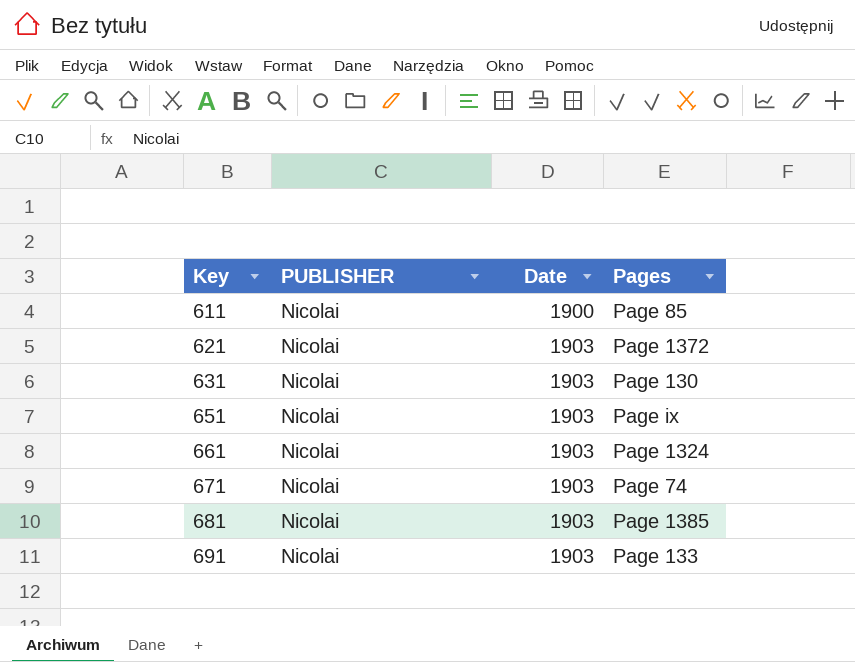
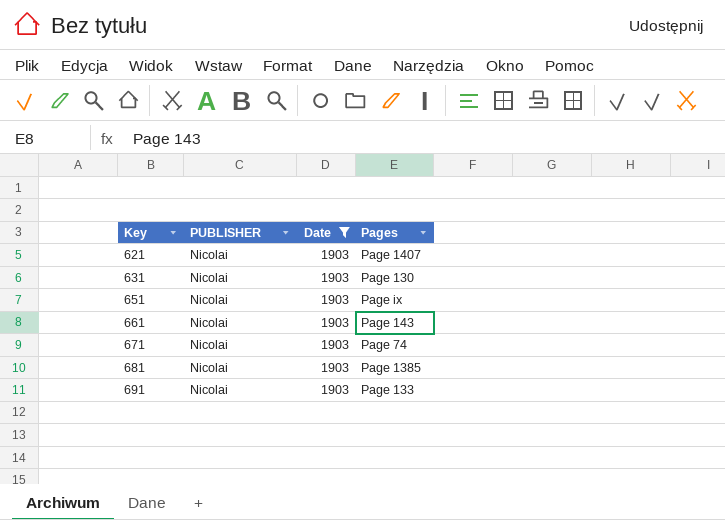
filter: none -> Date = 1903
621 | Pages: Page 1372 -> Page 1407
661 | Pages: Page 1324 -> Page 143

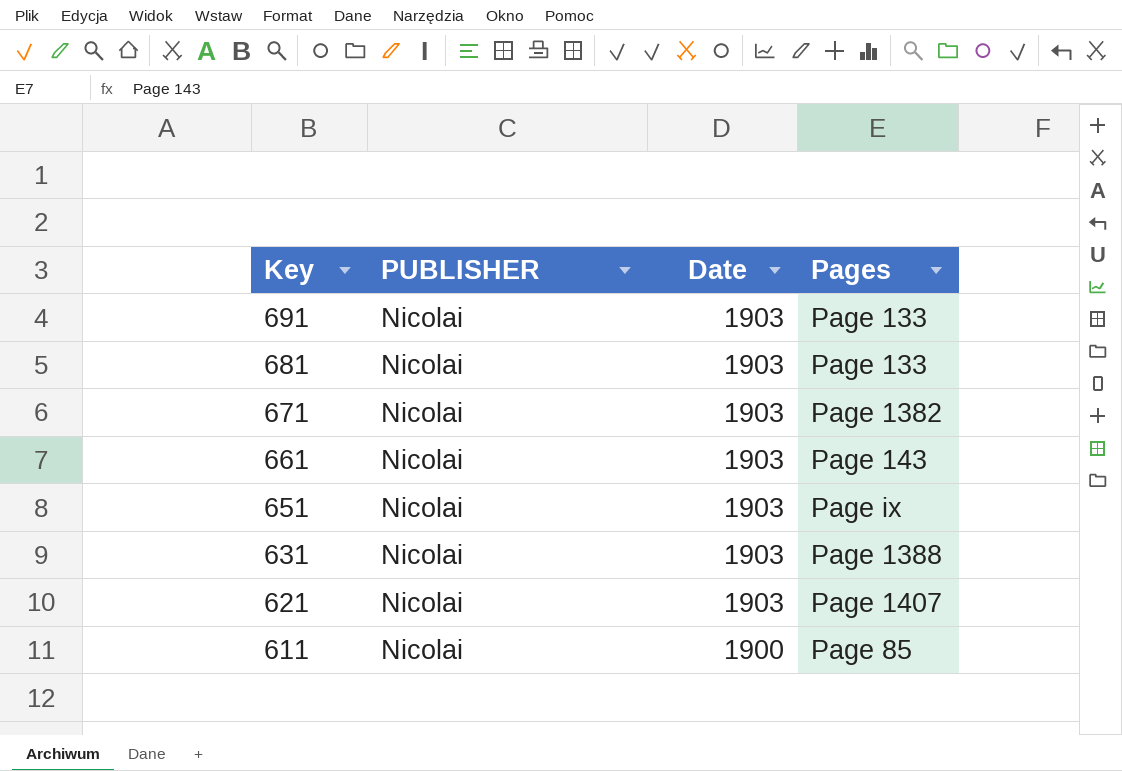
filter: Date = 1903 -> none
row order: Key ascending -> Key descending
681 | Pages: Page 1385 -> Page 133
671 | Pages: Page 74 -> Page 1382
631 | Pages: Page 130 -> Page 1388

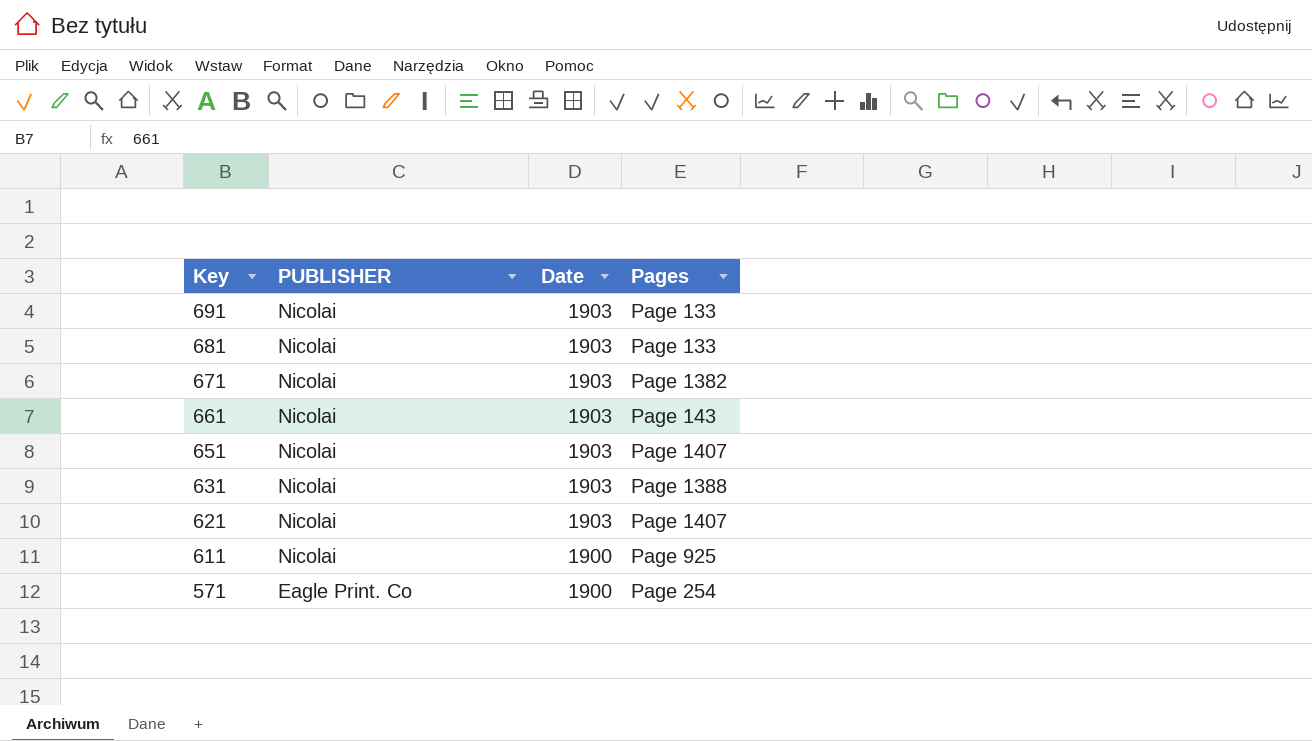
651 | Pages: Page ix -> Page 1407
611 | Pages: Page 85 -> Page 925
row 571: none -> Eagle Print. Co | 1900 | Page 254

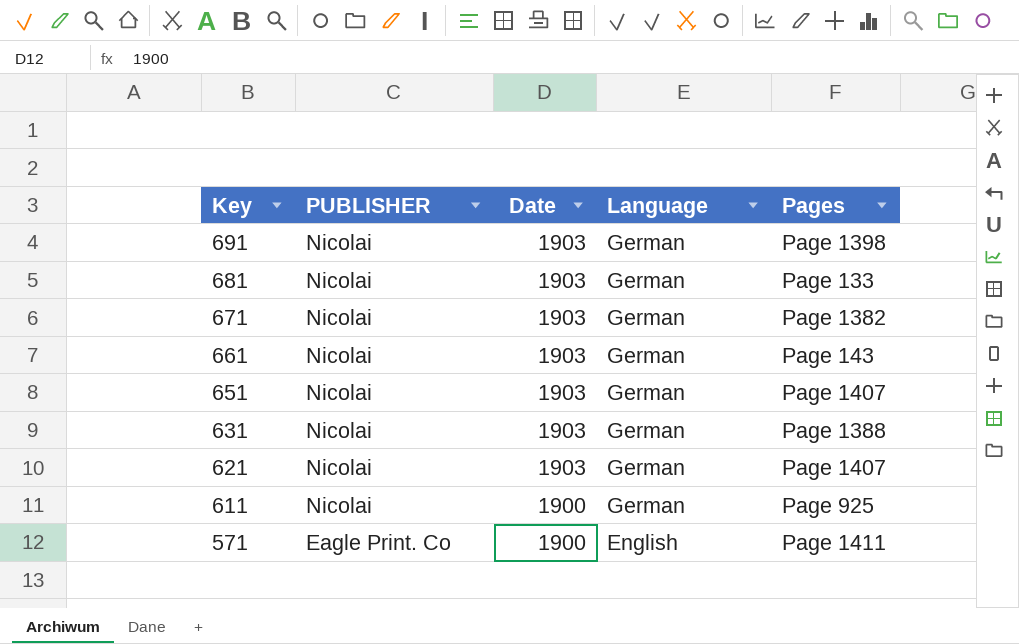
column Language | position: none -> 4
691 | Pages: Page 133 -> Page 1398
571 | Pages: Page 254 -> Page 1411

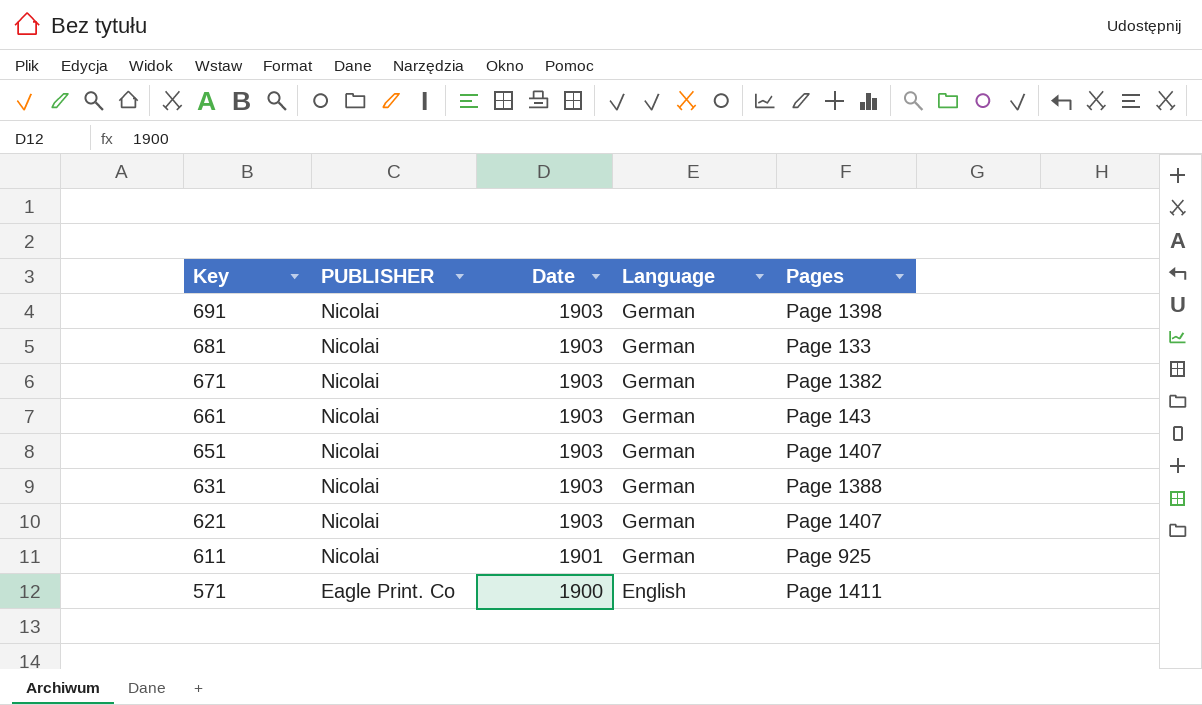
611 | Date: 1900 -> 1901

